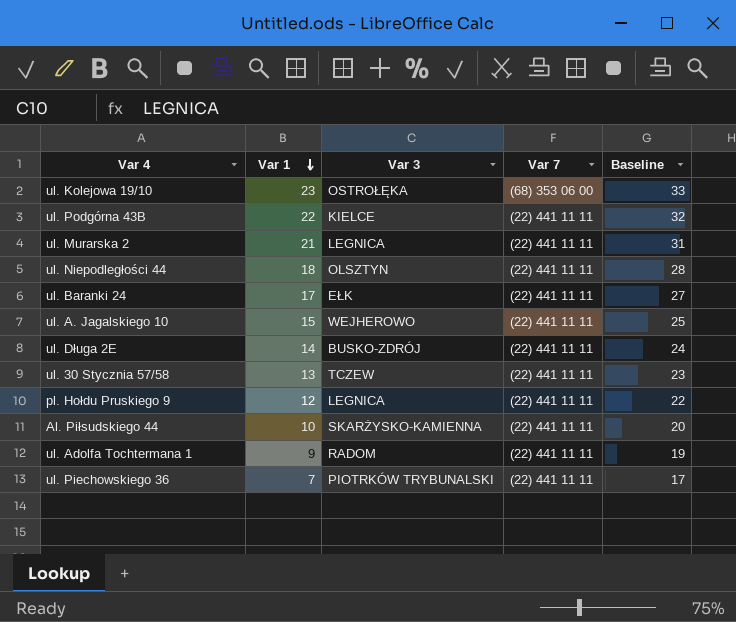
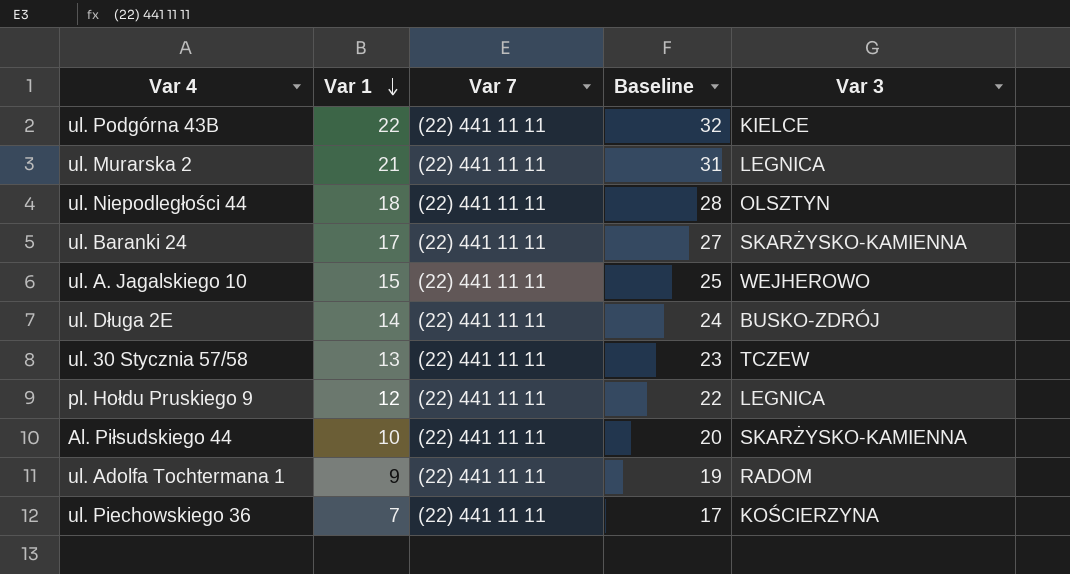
column Var 3 | position: 3 -> 5
row ul. Kolejowa 19/10: 23 | OSTROŁĘKA | (68) 353 06 00 | 33 -> none
ul. Baranki 24 | Var 3: EŁK -> SKARŻYSKO-KAMIENNA
ul. Piechowskiego 36 | Var 3: PIOTRKÓW TRYBUNALSKI -> KOŚCIERZYNA

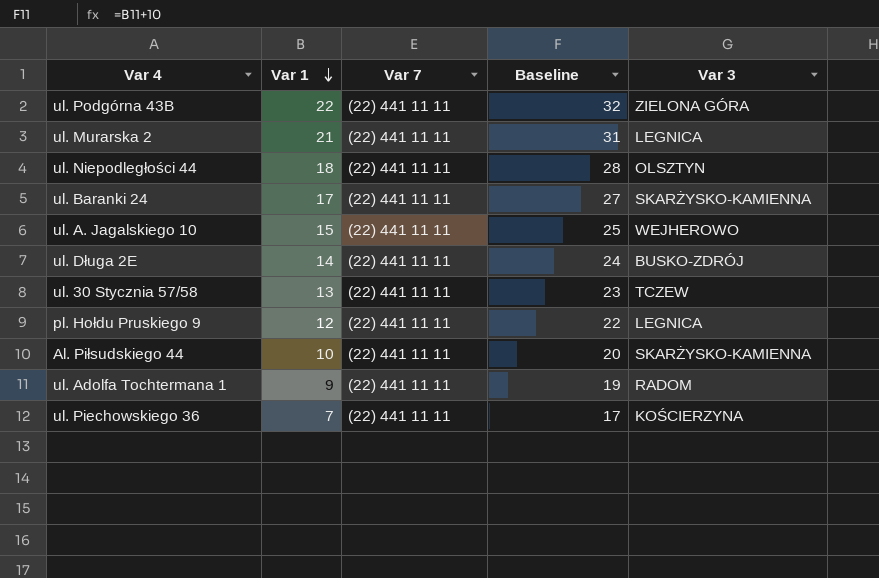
ul. Podgórna 43B | Var 3: KIELCE -> ZIELONA GÓRA

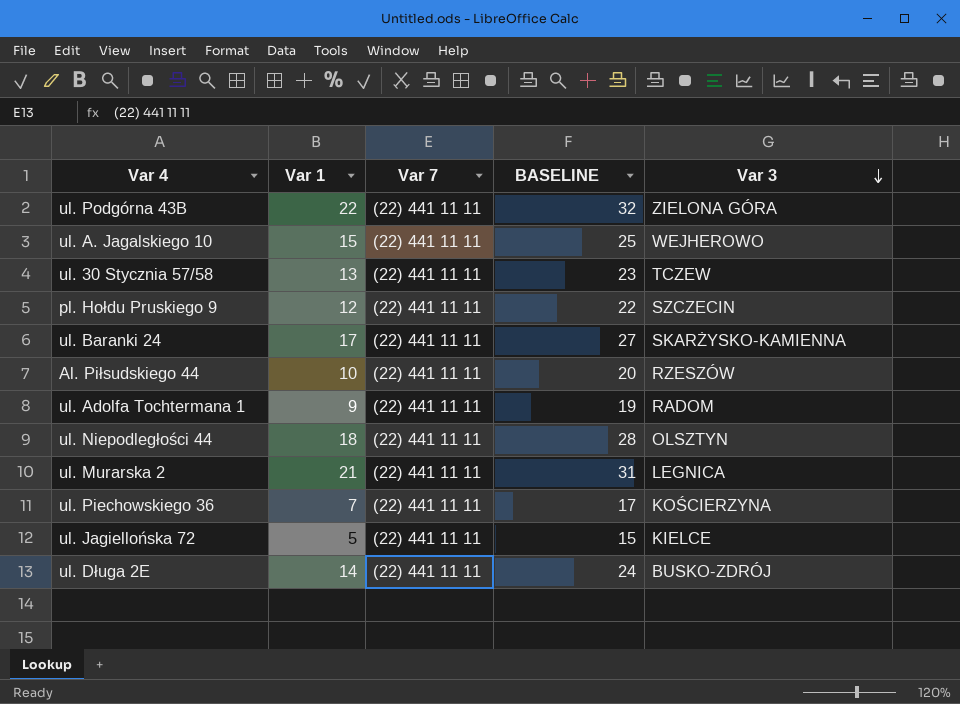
row order: Var 1 descending -> Var 3 descending
column name: Baseline -> BASELINE
pl. Hołdu Pruskiego 9 | Var 3: LEGNICA -> SZCZECIN
Al. Piłsudskiego 44 | Var 3: SKARŻYSKO-KAMIENNA -> RZESZÓW
row ul. Jagiellońska 72: none -> 5 | (22) 441 11 11 | 15 | KIELCE

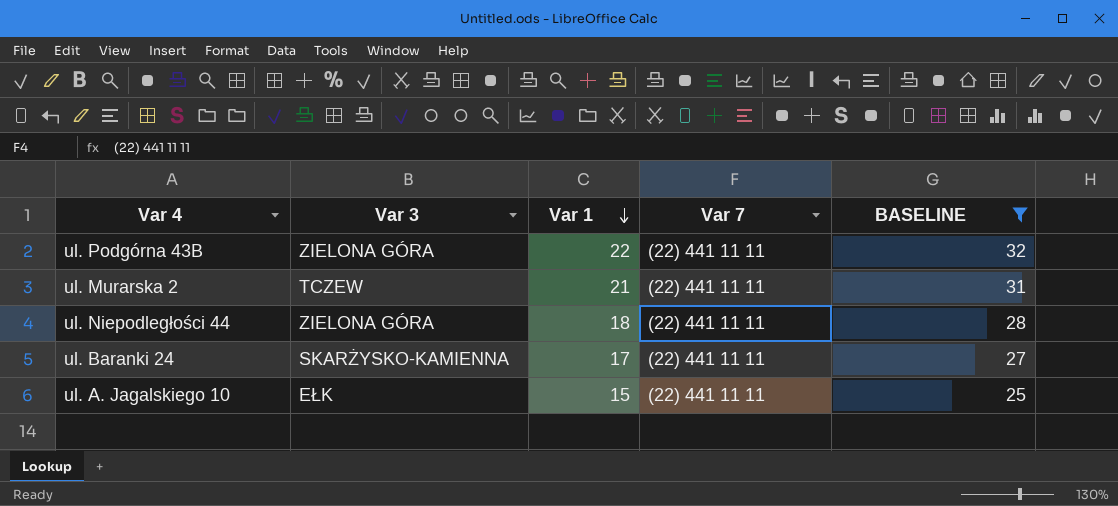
filter: none -> BASELINE >= 25
row order: Var 3 descending -> Var 1 descending
column Var 3 | position: 5 -> 2
ul. Murarska 2 | Var 3: LEGNICA -> TCZEW
ul. Niepodległości 44 | Var 3: OLSZTYN -> ZIELONA GÓRA
ul. A. Jagalskiego 10 | Var 3: WEJHEROWO -> EŁK

